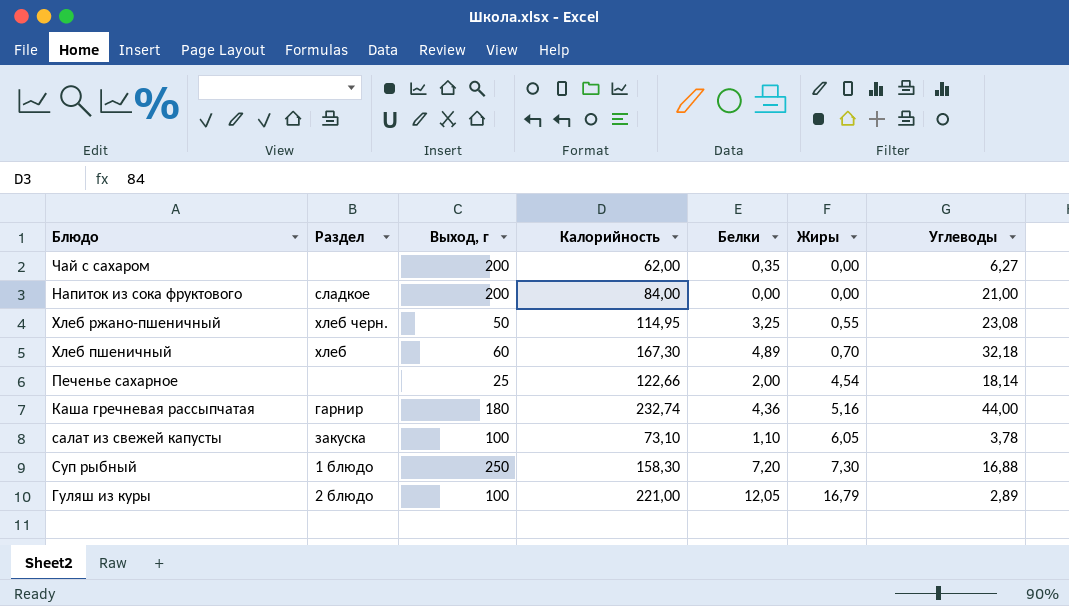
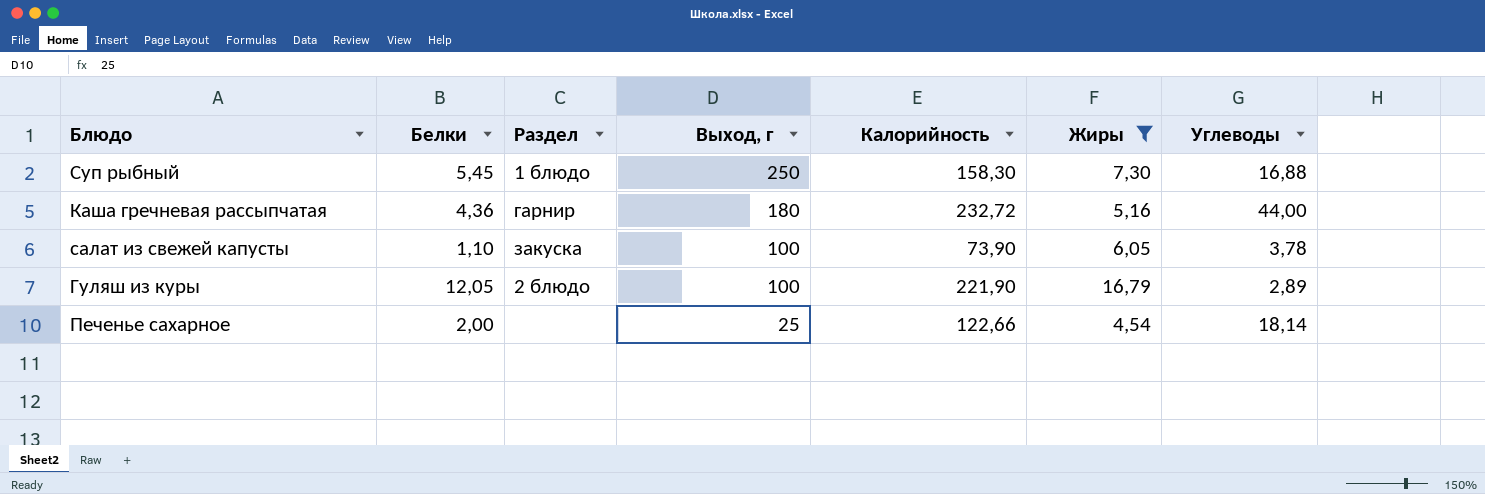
filter: none -> Жиры >= 4,54
row order: Жиры ascending -> Выход, г descending
column Белки | position: 5 -> 2
Суп рыбный | Белки: 7,20 -> 5,45
Каша гречневая рассыпчатая | Калорийность: 232,74 -> 232,72
салат из свежей капусты | Калорийность: 73,10 -> 73,90
Гуляш из куры | Калорийность: 221,00 -> 221,90

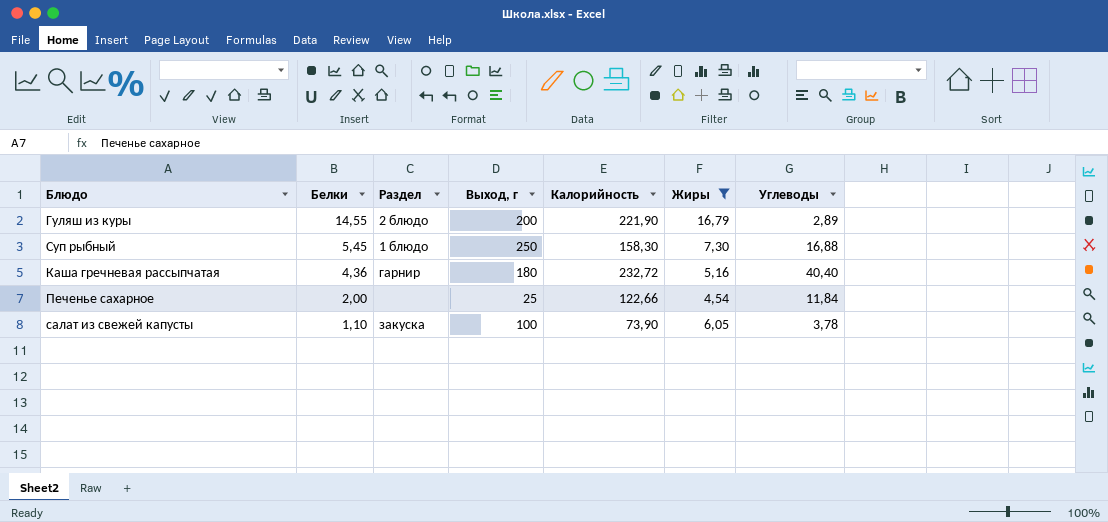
row order: Выход, г descending -> Белки descending
Гуляш из куры | Белки: 12,05 -> 14,55
Гуляш из куры | Выход, г: 100 -> 200
Каша гречневая рассыпчатая | Углеводы: 44,00 -> 40,40
Печенье сахарное | Углеводы: 18,14 -> 11,84

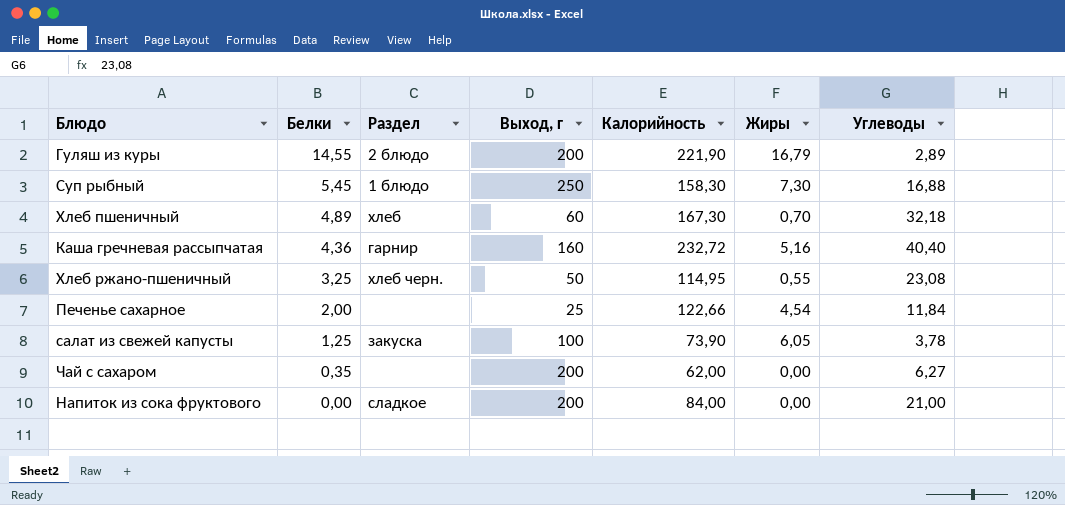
filter: Жиры >= 4,54 -> none
Каша гречневая рассыпчатая | Выход, г: 180 -> 160
салат из свежей капусты | Белки: 1,10 -> 1,25

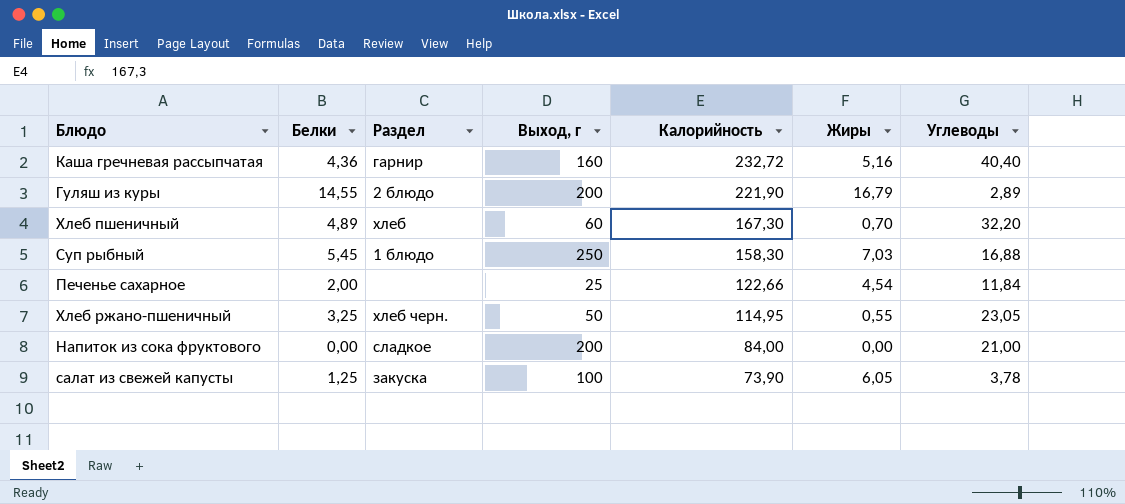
row order: Белки descending -> Калорийность descending
row Чай с сахаром: 0,35 | none | 200 | 62,00 | 0,00 | 6,27 -> none
Хлеб пшеничный | Углеводы: 32,18 -> 32,20
Суп рыбный | Жиры: 7,30 -> 7,03
Хлеб ржано-пшеничный | Углеводы: 23,08 -> 23,05

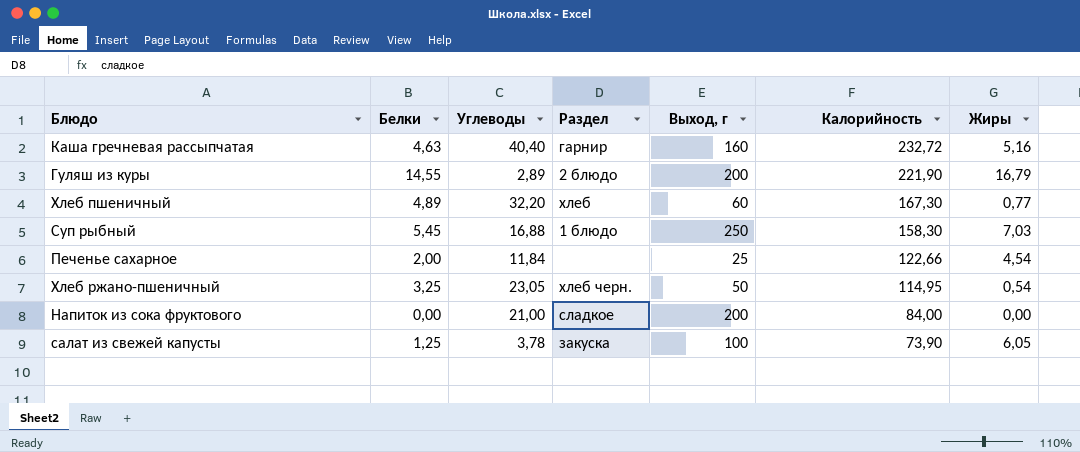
column Углеводы | position: 7 -> 3
Каша гречневая рассыпчатая | Белки: 4,36 -> 4,63
Хлеб пшеничный | Жиры: 0,70 -> 0,77
Хлеб ржано-пшеничный | Жиры: 0,55 -> 0,54

